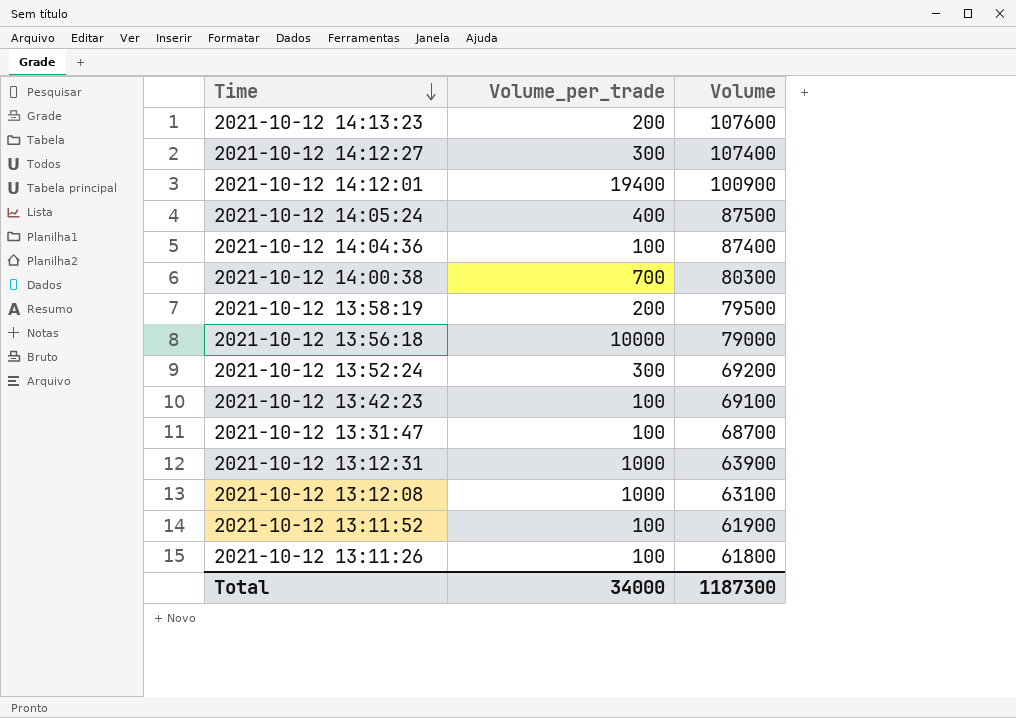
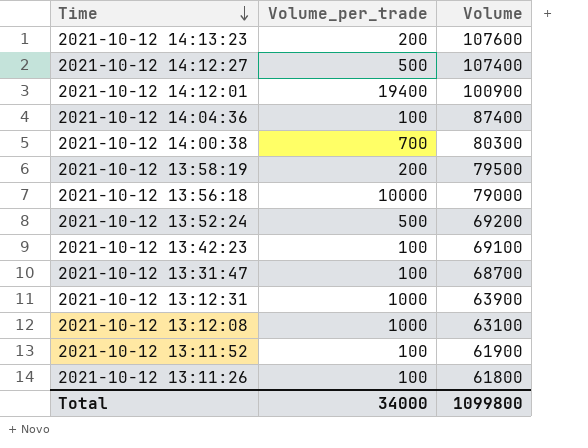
row 2021-10-12 14:05:24: 400 | 87500 -> none
2021-10-12 14:12:27 | Volume_per_trade: 300 -> 500
2021-10-12 13:52:24 | Volume_per_trade: 300 -> 500
Total | Volume: 1187300 -> 1099800

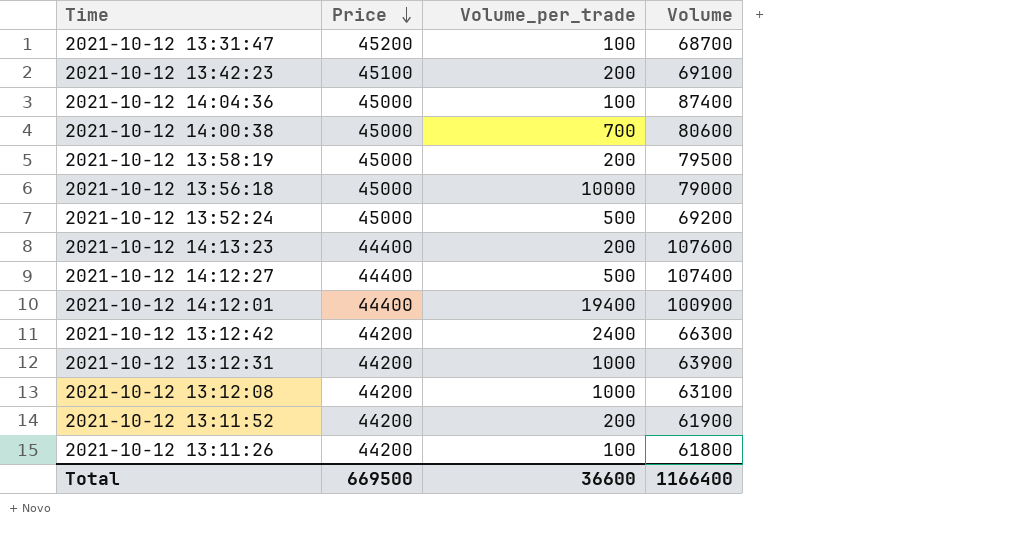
row order: Time descending -> Price descending
column Price | position: none -> 2
2021-10-12 13:42:23 | Volume_per_trade: 100 -> 200
2021-10-12 14:00:38 | Volume: 80300 -> 80600
row 2021-10-12 13:12:42: none -> 44200 | 2400 | 66300
2021-10-12 13:11:52 | Volume_per_trade: 100 -> 200
Total | Volume_per_trade: 34000 -> 36600
Total | Volume: 1099800 -> 1166400

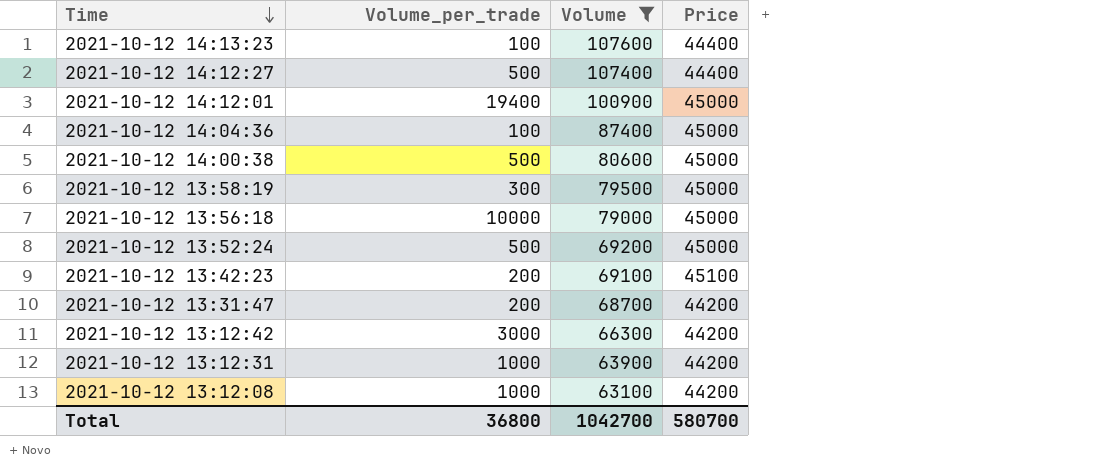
filter: none -> Volume >= 63100
row order: Price descending -> Time descending
column Price | position: 2 -> 4
2021-10-12 14:13:23 | Volume_per_trade: 200 -> 100
2021-10-12 14:12:01 | Price: 44400 -> 45000
2021-10-12 14:00:38 | Volume_per_trade: 700 -> 500
2021-10-12 13:58:19 | Volume_per_trade: 200 -> 300
2021-10-12 13:31:47 | Volume_per_trade: 100 -> 200
2021-10-12 13:31:47 | Price: 45200 -> 44200
2021-10-12 13:12:42 | Volume_per_trade: 2400 -> 3000
Total | Volume_per_trade: 36600 -> 36800
Total | Volume: 1166400 -> 1042700
Total | Price: 669500 -> 580700

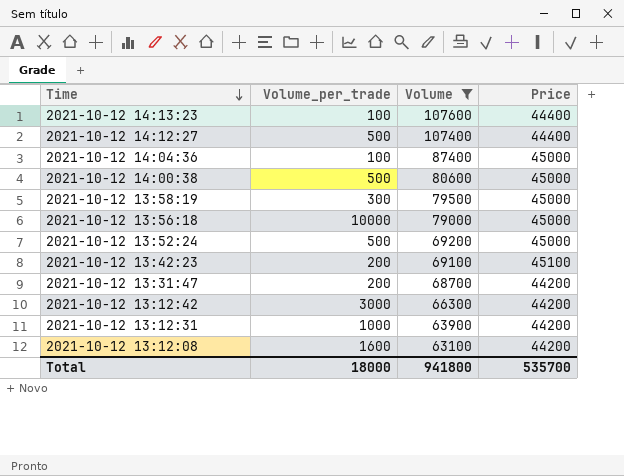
row 2021-10-12 14:12:01: 19400 | 100900 | 45000 -> none
2021-10-12 13:12:08 | Volume_per_trade: 1000 -> 1600
Total | Volume_per_trade: 36800 -> 18000
Total | Volume: 1042700 -> 941800
Total | Price: 580700 -> 535700

